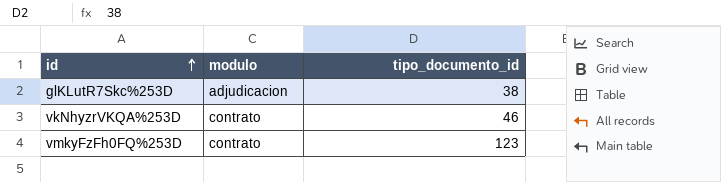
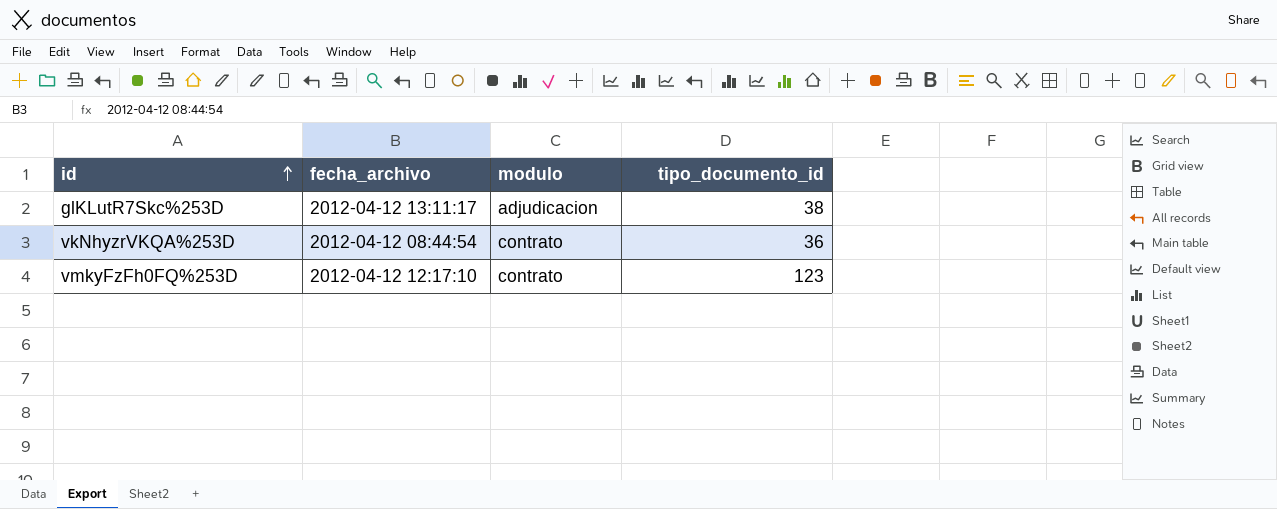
column fecha_archivo | position: none -> 2
vkNhyzrVKQA%253D | tipo_documento_id: 46 -> 36

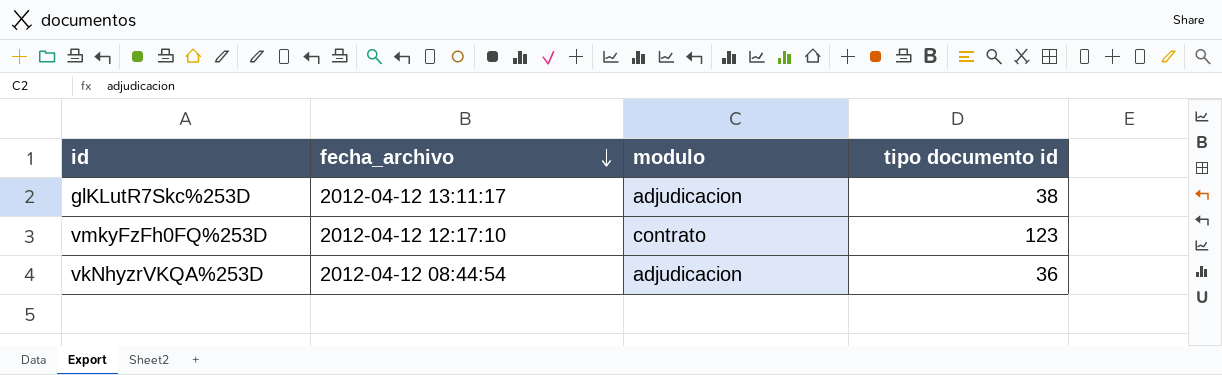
row order: id ascending -> fecha_archivo descending
column name: tipo_documento_id -> tipo documento id
vkNhyzrVKQA%253D | modulo: contrato -> adjudicacion

